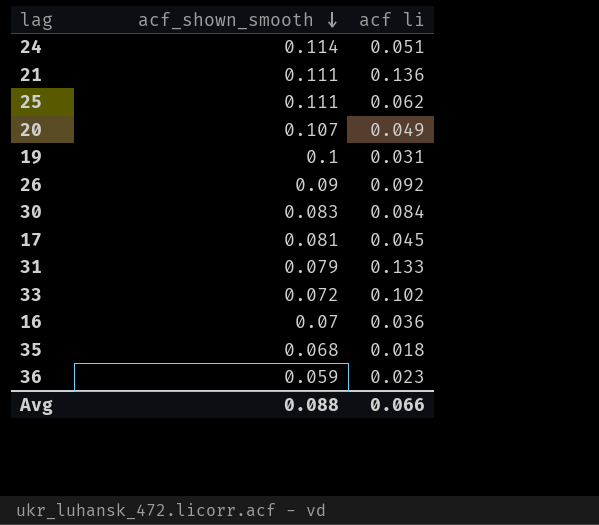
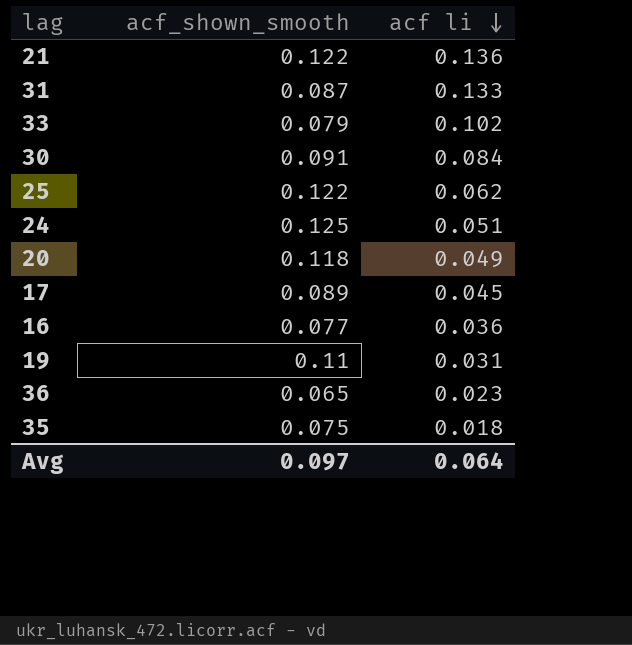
row order: acf_shown_smooth descending -> acf li descending
row 26: 0.09 | 0.092 -> none
21 | acf_shown_smooth: 0.111 -> 0.122
31 | acf_shown_smooth: 0.079 -> 0.087
33 | acf_shown_smooth: 0.072 -> 0.079
30 | acf_shown_smooth: 0.083 -> 0.091
25 | acf_shown_smooth: 0.111 -> 0.122
24 | acf_shown_smooth: 0.114 -> 0.125
20 | acf_shown_smooth: 0.107 -> 0.118
17 | acf_shown_smooth: 0.081 -> 0.089
16 | acf_shown_smooth: 0.07 -> 0.077
19 | acf_shown_smooth: 0.1 -> 0.11
36 | acf_shown_smooth: 0.059 -> 0.065
35 | acf_shown_smooth: 0.068 -> 0.075
Avg | acf_shown_smooth: 0.088 -> 0.097
Avg | acf li: 0.066 -> 0.064

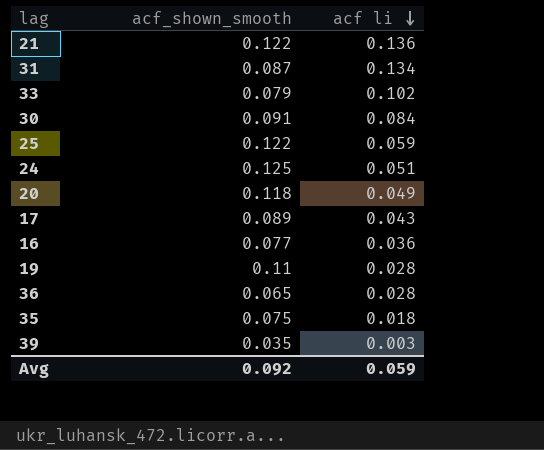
31 | acf li: 0.133 -> 0.134
25 | acf li: 0.062 -> 0.059
17 | acf li: 0.045 -> 0.043
19 | acf li: 0.031 -> 0.028
36 | acf li: 0.023 -> 0.028
row 39: none -> 0.035 | 0.003
Avg | acf_shown_smooth: 0.097 -> 0.092
Avg | acf li: 0.064 -> 0.059

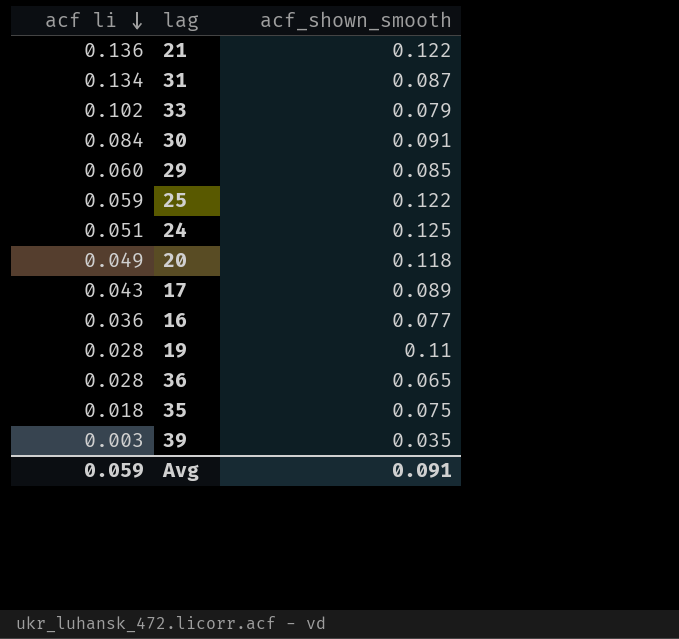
column acf li | position: 3 -> 1
row 29: none -> 0.060 | 0.085
Avg | acf_shown_smooth: 0.092 -> 0.091

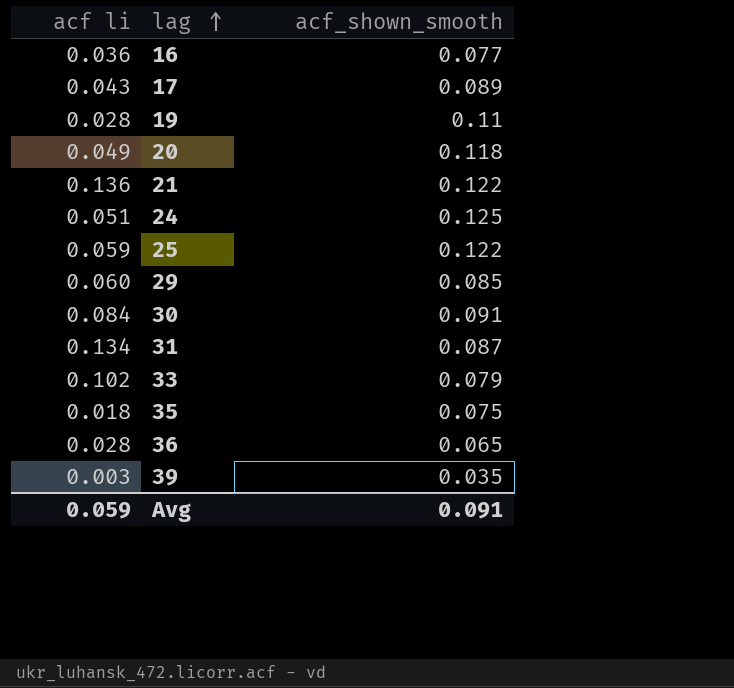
row order: acf li descending -> lag ascending

